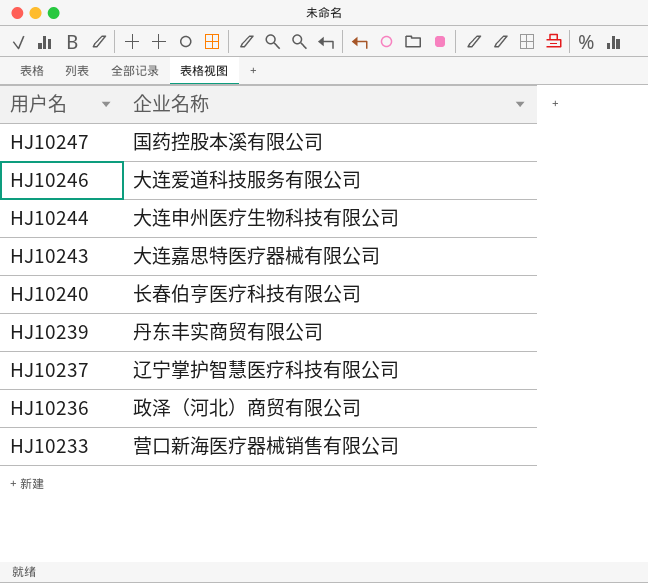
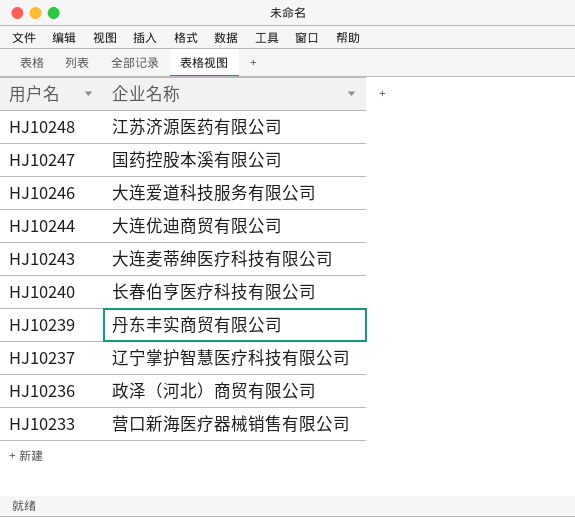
row HJ10248: none -> 江苏济源医药有限公司
HJ10244 | 企业名称: 大连申州医疗生物科技有限公司 -> 大连优迪商贸有限公司
HJ10243 | 企业名称: 大连嘉思特医疗器械有限公司 -> 大连麦蒂绅医疗科技有限公司

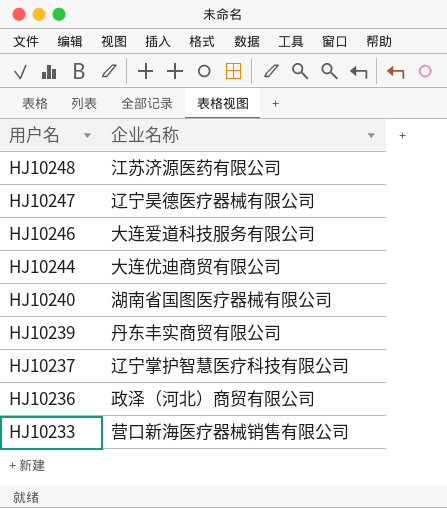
row HJ10243: 大连麦蒂绅医疗科技有限公司 -> none
HJ10247 | 企业名称: 国药控股本溪有限公司 -> 辽宁昊德医疗器械有限公司
HJ10240 | 企业名称: 长春伯亨医疗科技有限公司 -> 湖南省国图医疗器械有限公司

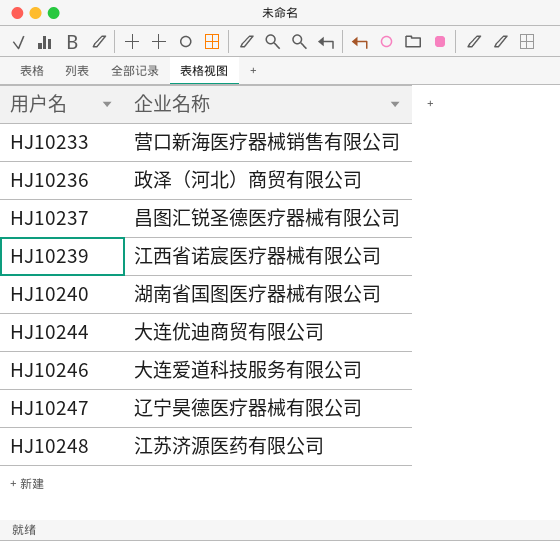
row order: 用户名 descending -> 用户名 ascending
HJ10237 | 企业名称: 辽宁掌护智慧医疗科技有限公司 -> 昌图汇锐圣德医疗器械有限公司
HJ10239 | 企业名称: 丹东丰实商贸有限公司 -> 江西省诺宸医疗器械有限公司

